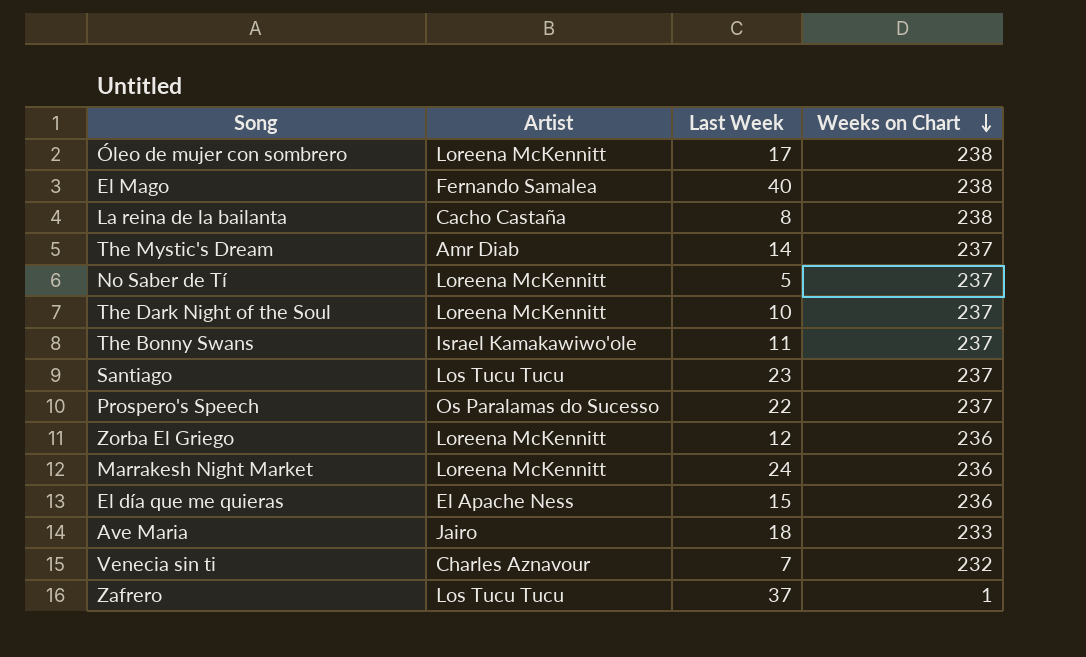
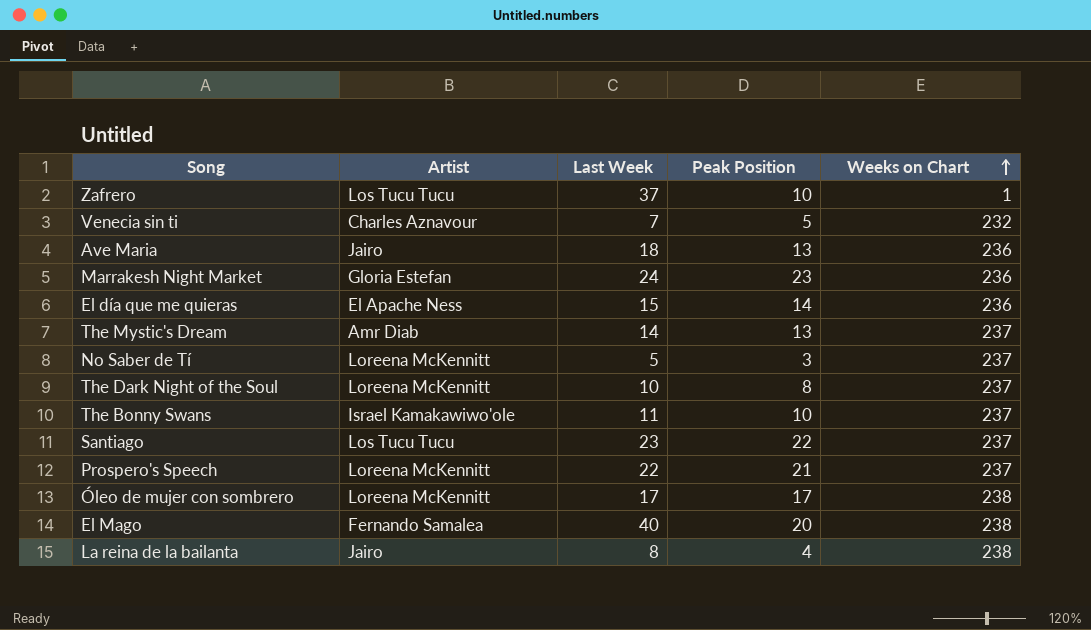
row order: Weeks on Chart descending -> Weeks on Chart ascending
column Peak Position | position: none -> 4
row Zorba El Griego: Loreena McKennitt | 12 | 236 -> none
Ave Maria | Weeks on Chart: 233 -> 236
Marrakesh Night Market | Artist: Loreena McKennitt -> Gloria Estefan
Prospero's Speech | Artist: Os Paralamas do Sucesso -> Loreena McKennitt
La reina de la bailanta | Artist: Cacho Castaña -> Jairo

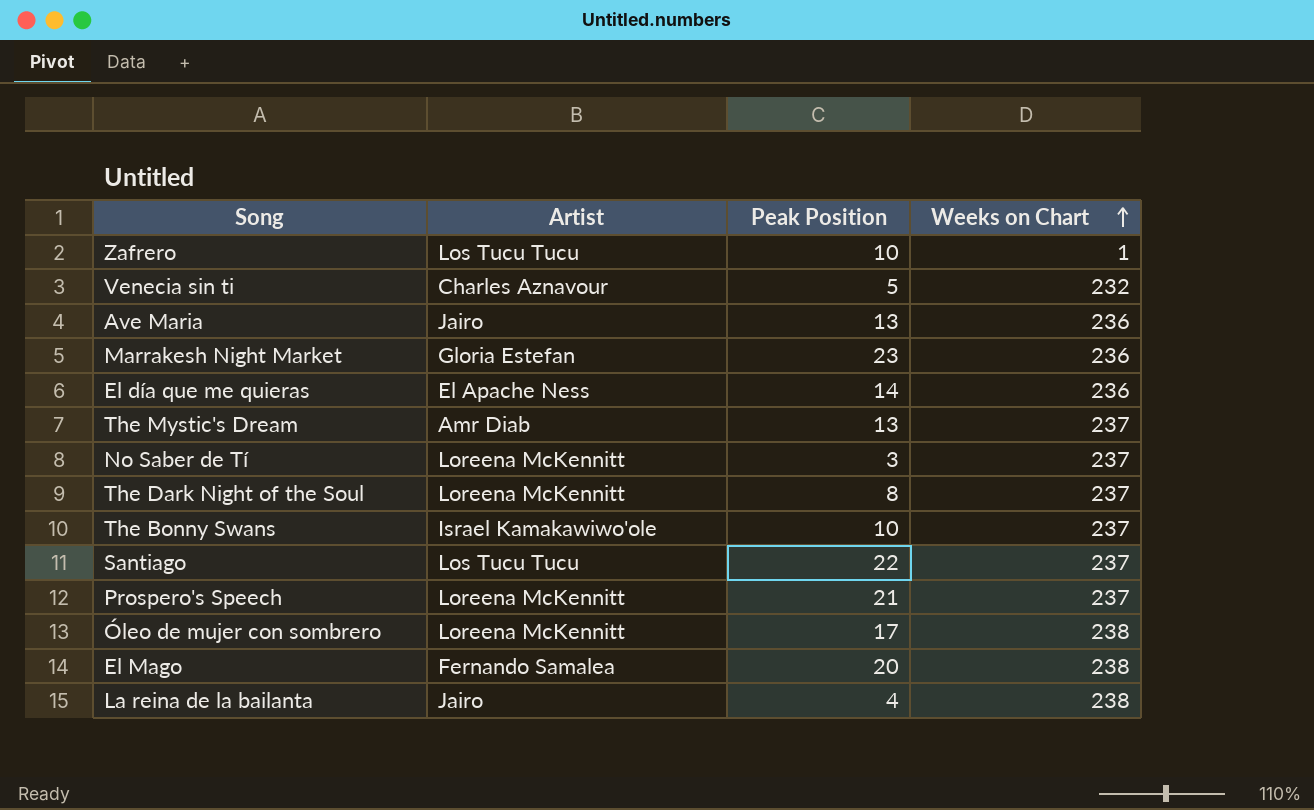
column Last Week | position: 3 -> none

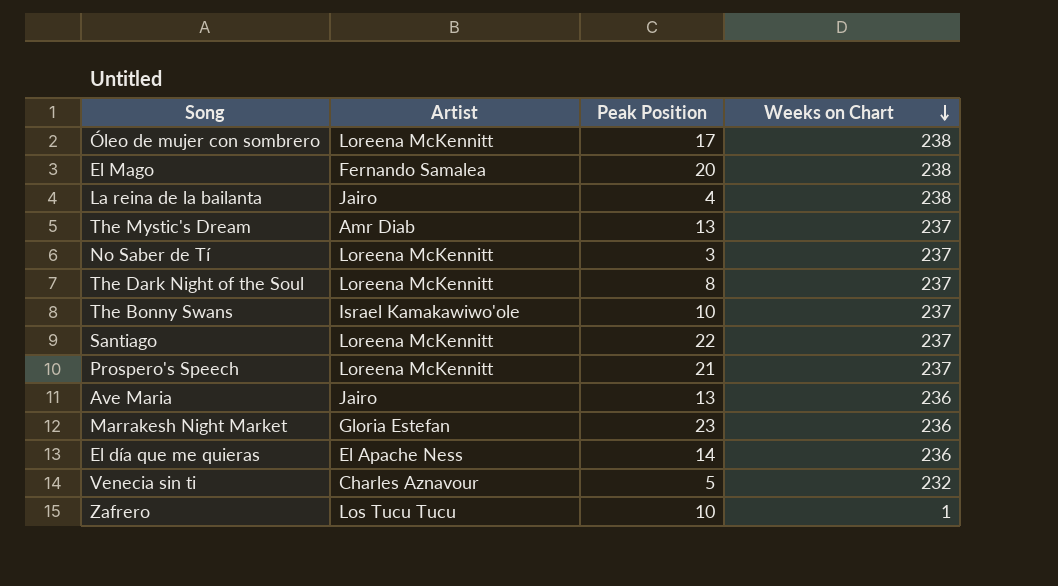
row order: Weeks on Chart ascending -> Weeks on Chart descending
Santiago | Artist: Los Tucu Tucu -> Loreena McKennitt

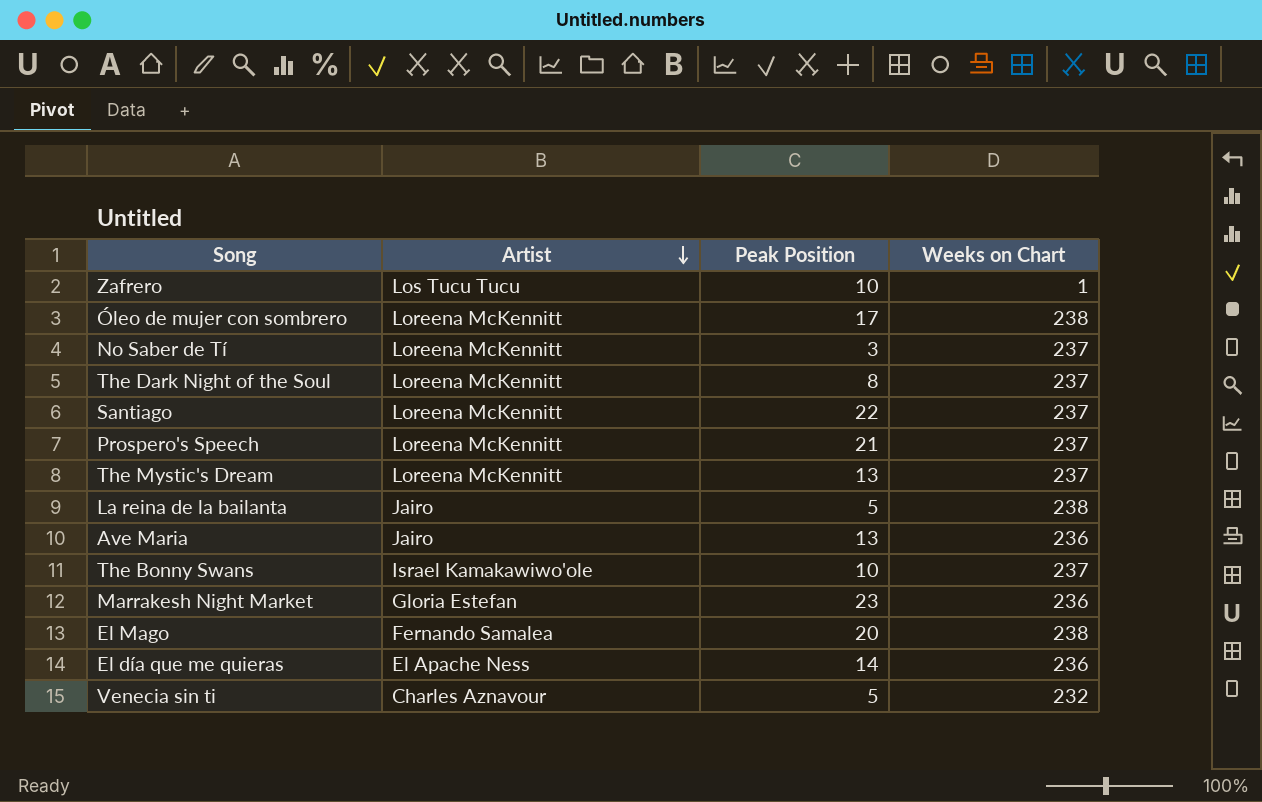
row order: Weeks on Chart descending -> Artist descending
The Mystic's Dream | Artist: Amr Diab -> Loreena McKennitt
La reina de la bailanta | Peak Position: 4 -> 5

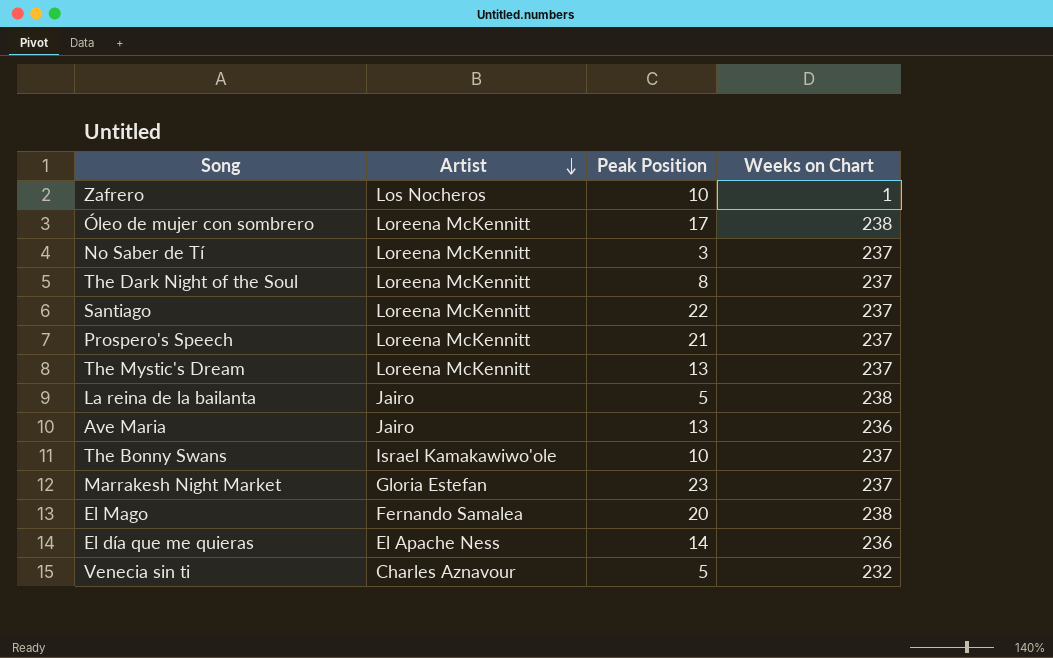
Zafrero | Artist: Los Tucu Tucu -> Los Nocheros
Marrakesh Night Market | Weeks on Chart: 236 -> 237

